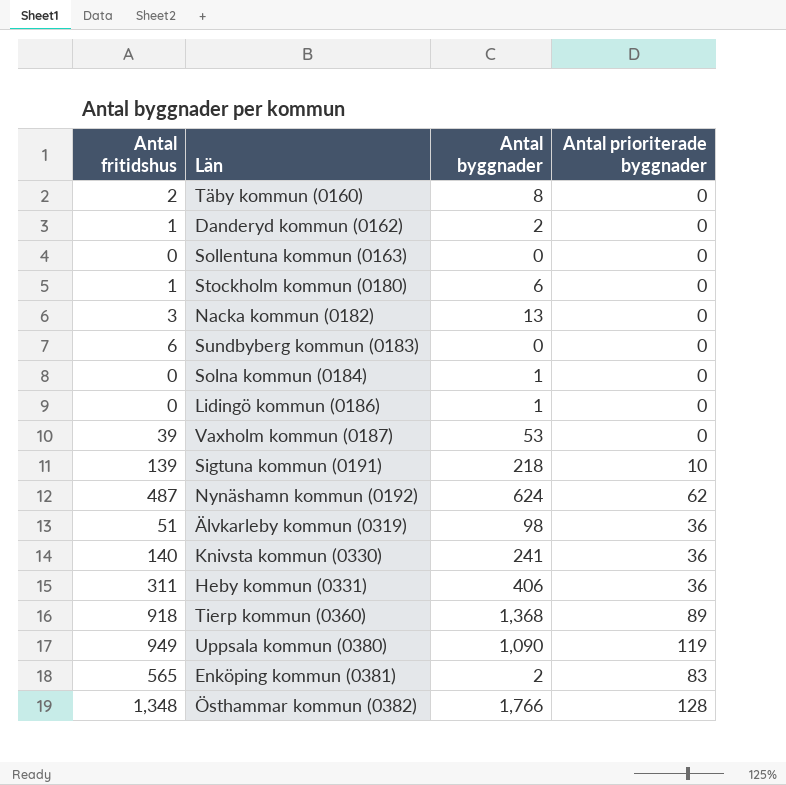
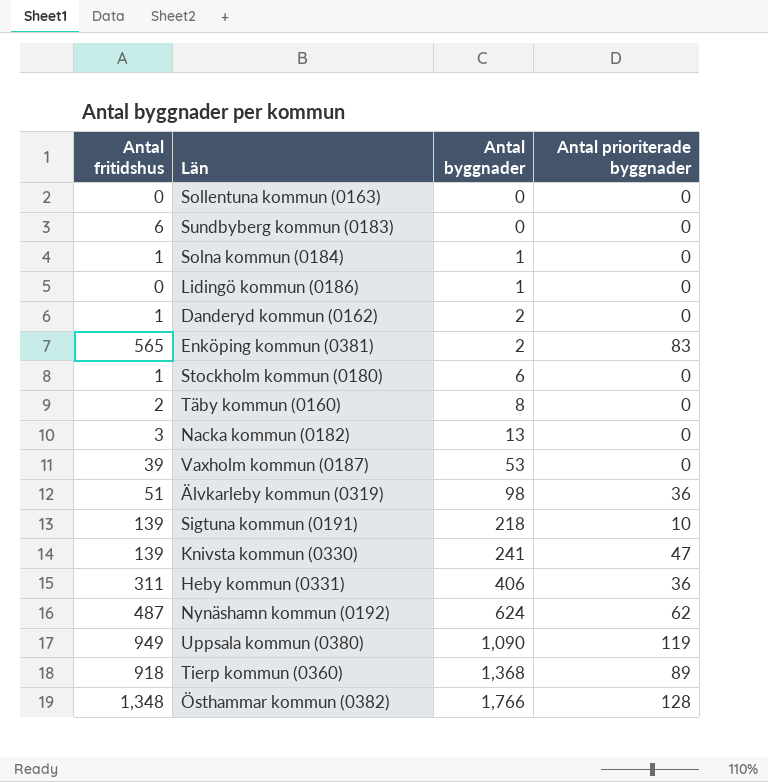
row order: none -> Antal byggnader ascending
Solna kommun (0184) | Antal fritidshus: 0 -> 1
Knivsta kommun (0330) | Antal fritidshus: 140 -> 139
Knivsta kommun (0330) | Antal prioriterade byggnader: 36 -> 47

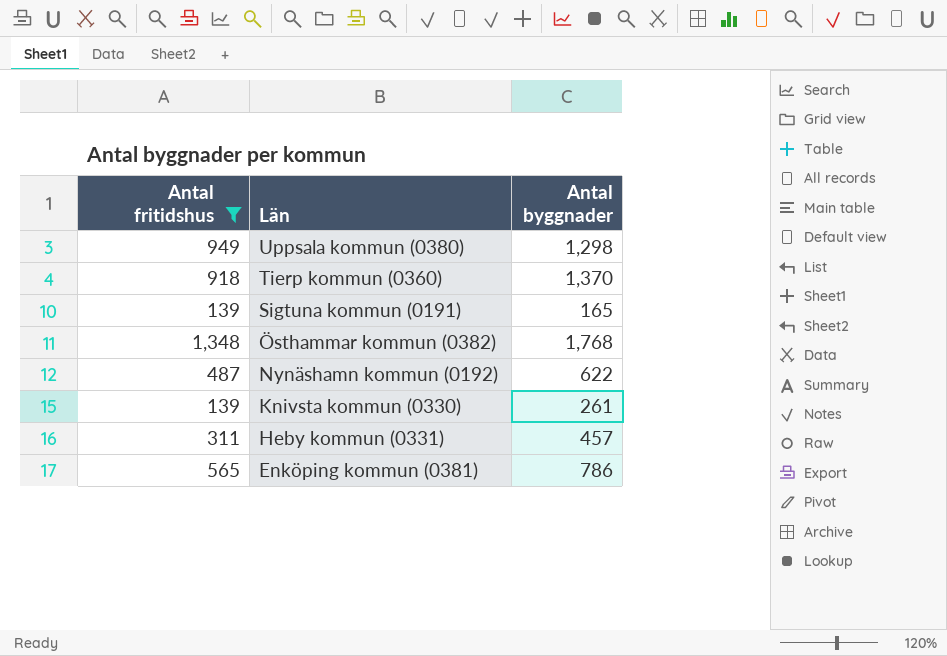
filter: none -> Antal fritidshus >= 139
row order: Antal byggnader ascending -> Län descending
column Antal prioriterade byggnader | position: 4 -> none
Uppsala kommun (0380) | Antal byggnader: 1,090 -> 1,298
Tierp kommun (0360) | Antal byggnader: 1,368 -> 1,370
Sigtuna kommun (0191) | Antal byggnader: 218 -> 165
Östhammar kommun (0382) | Antal byggnader: 1,766 -> 1,768
Nynäshamn kommun (0192) | Antal byggnader: 624 -> 622
Knivsta kommun (0330) | Antal byggnader: 241 -> 261
Heby kommun (0331) | Antal byggnader: 406 -> 457
Enköping kommun (0381) | Antal byggnader: 2 -> 786

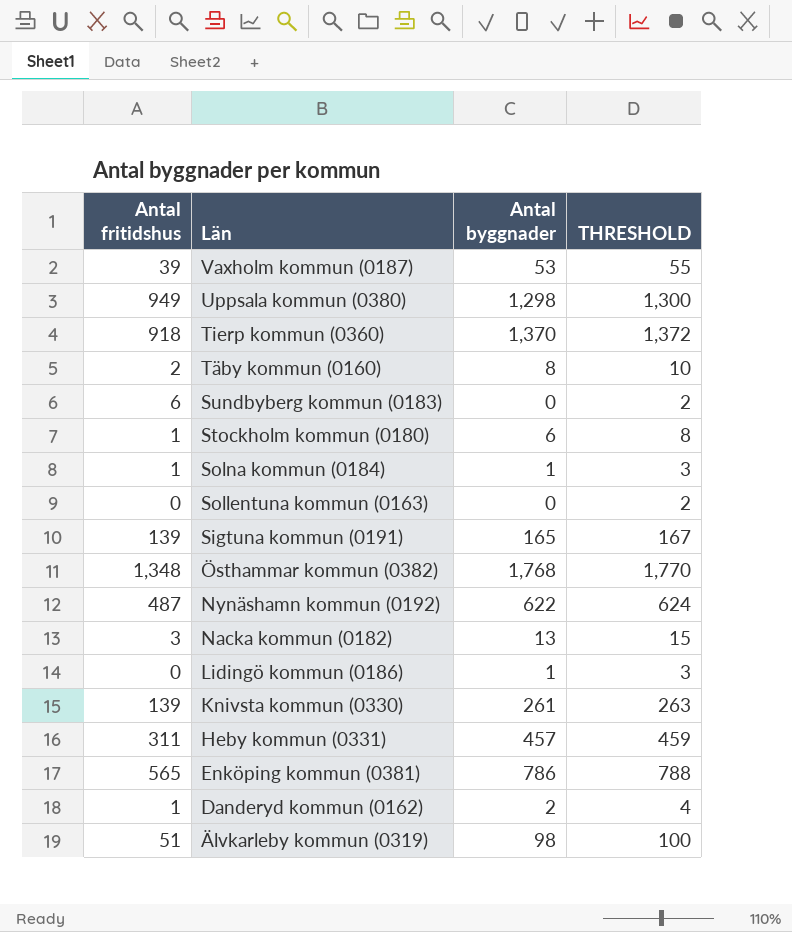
filter: Antal fritidshus >= 139 -> none
column THRESHOLD | formula: none -> [Antal byggnader] + 2

